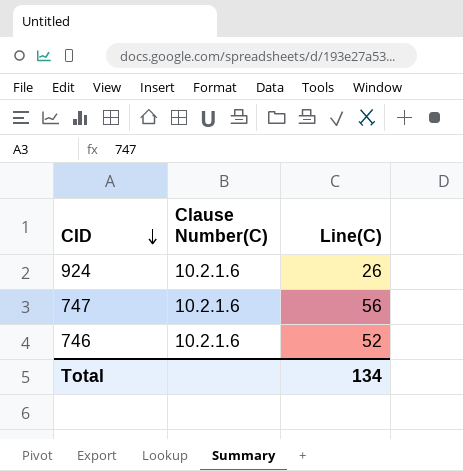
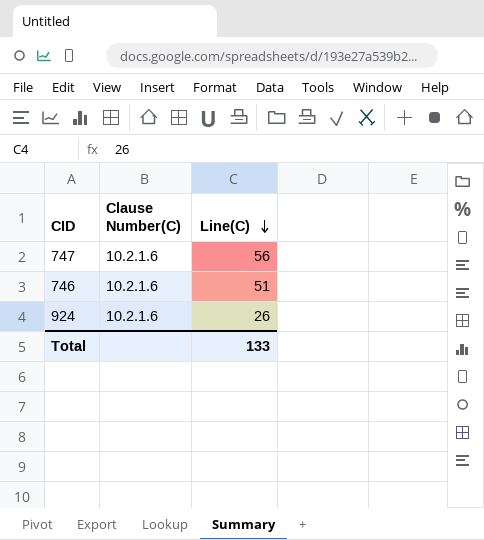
row order: CID descending -> Line(C) descending
746 | Line(C): 52 -> 51
Total | Line(C): 134 -> 133

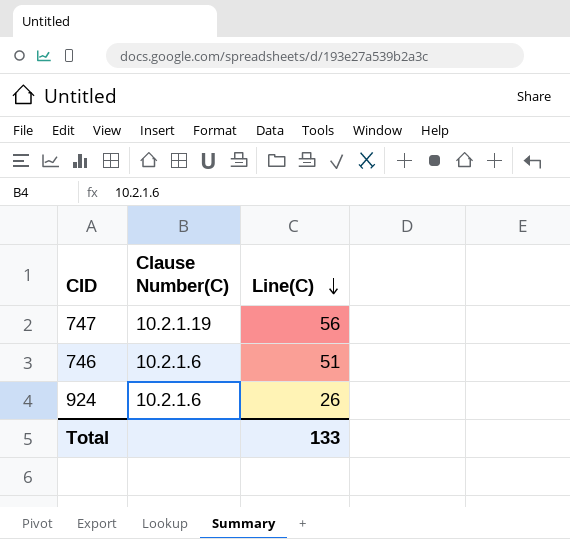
747 | Clause Number(C): 10.2.1.6 -> 10.2.1.19

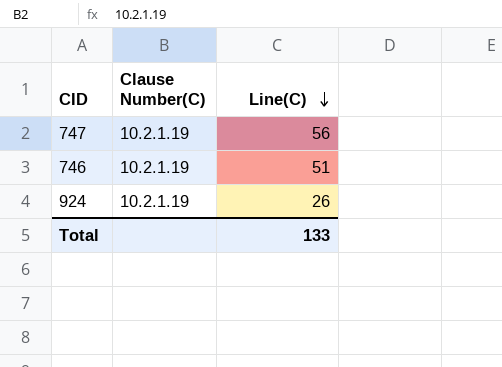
746 | Clause Number(C): 10.2.1.6 -> 10.2.1.19
924 | Clause Number(C): 10.2.1.6 -> 10.2.1.19

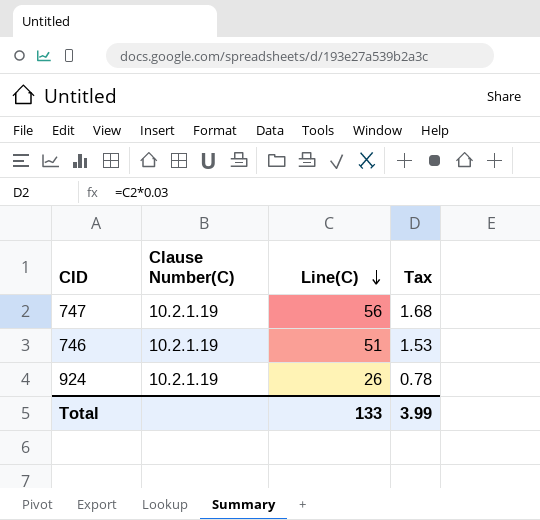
column Tax | formula: none -> [Line(C)] * 0.03

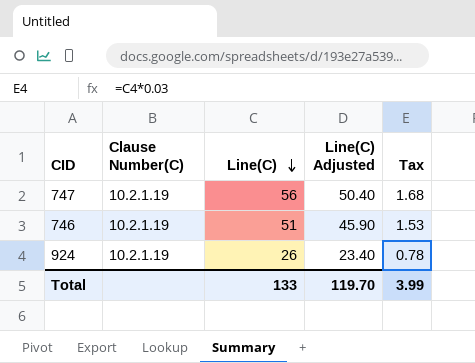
column Line(C) Adjusted | formula: none -> [Line(C)] * 0.9

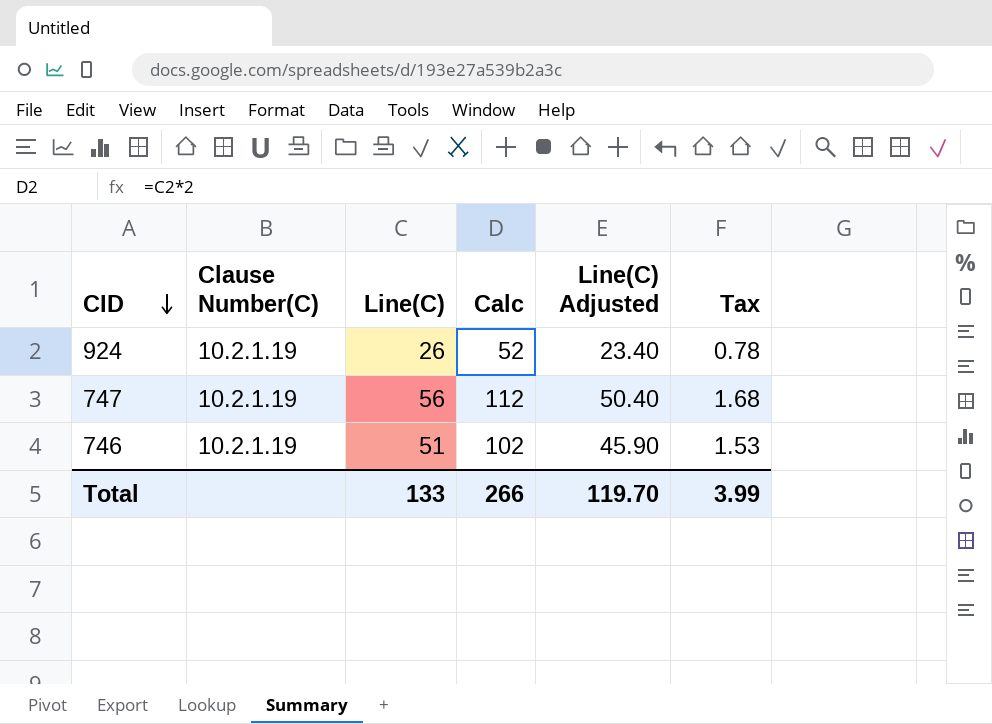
row order: Line(C) descending -> CID descending
column Calc | formula: none -> [Line(C)] * 2

